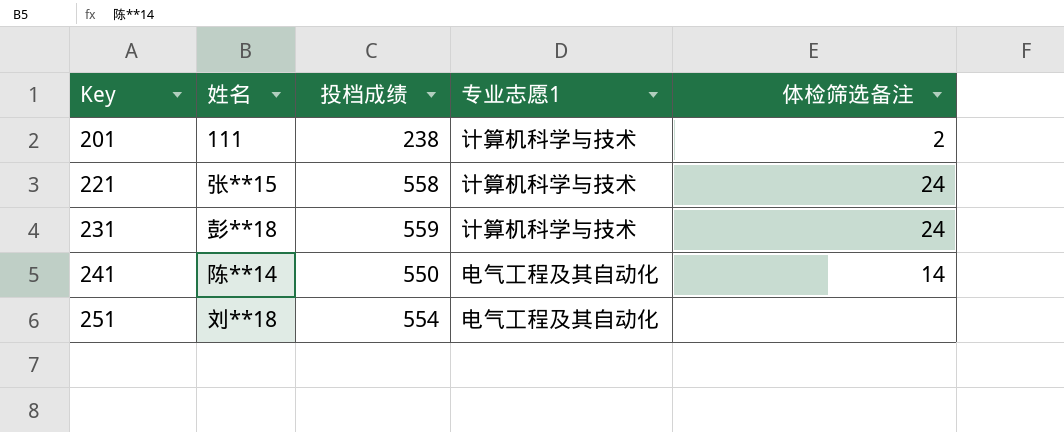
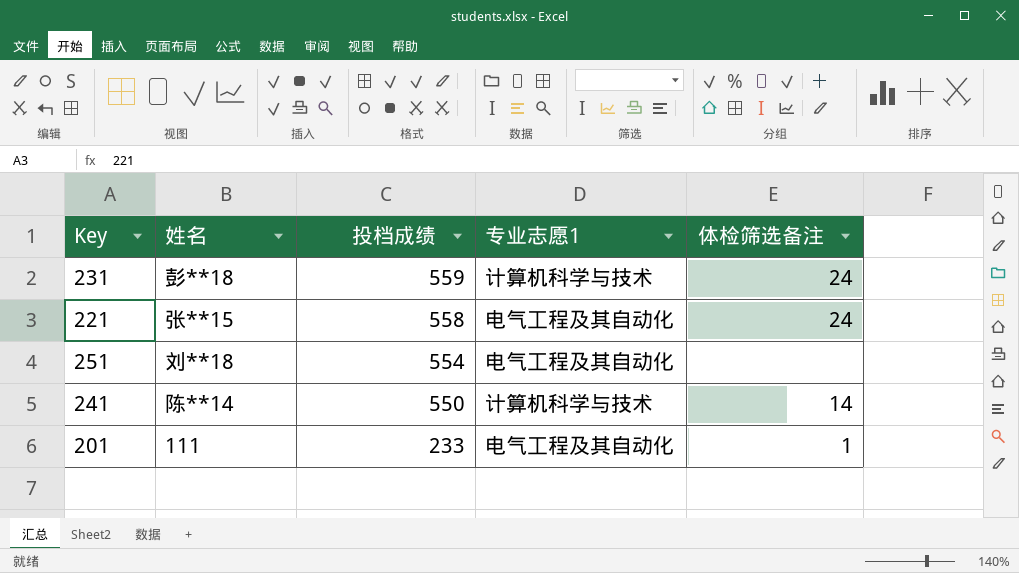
row order: Key ascending -> 投档成绩 descending
221 | 专业志愿1: 计算机科学与技术 -> 电气工程及其自动化
241 | 专业志愿1: 电气工程及其自动化 -> 计算机科学与技术
201 | 投档成绩: 238 -> 233
201 | 专业志愿1: 计算机科学与技术 -> 电气工程及其自动化
201 | 体检筛选备注: 2 -> 1

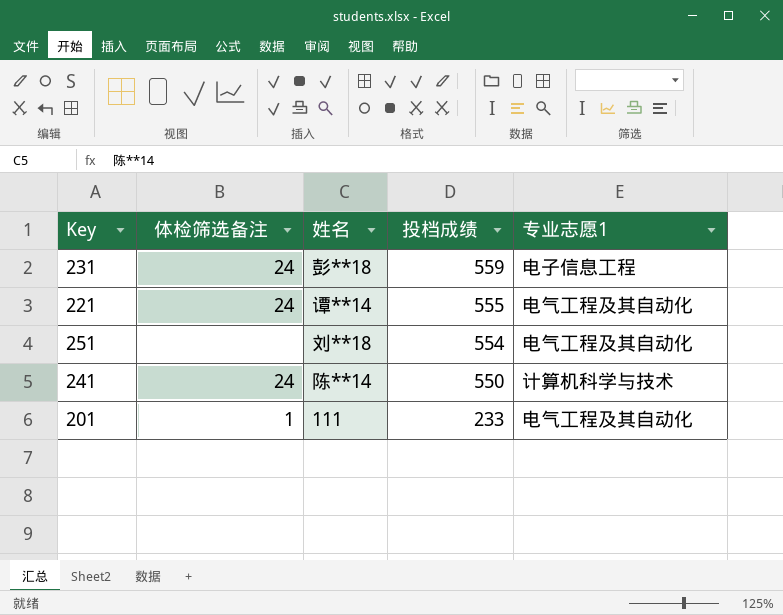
column 体检筛选备注 | position: 5 -> 2
231 | 专业志愿1: 计算机科学与技术 -> 电子信息工程
221 | 姓名: 张**15 -> 谭**14
221 | 投档成绩: 558 -> 555
241 | 体检筛选备注: 14 -> 24

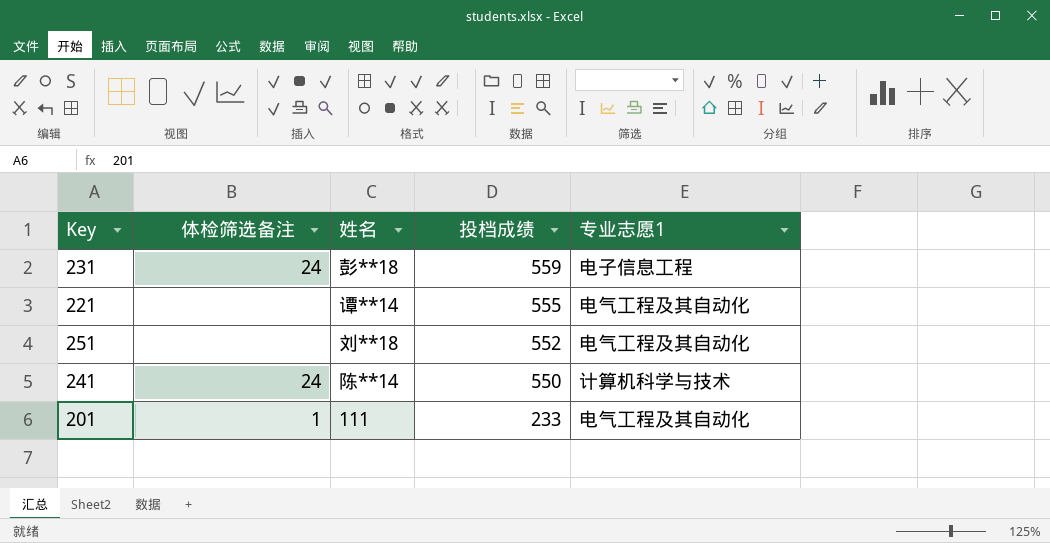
221 | 体检筛选备注: 24 -> none
251 | 投档成绩: 554 -> 552

